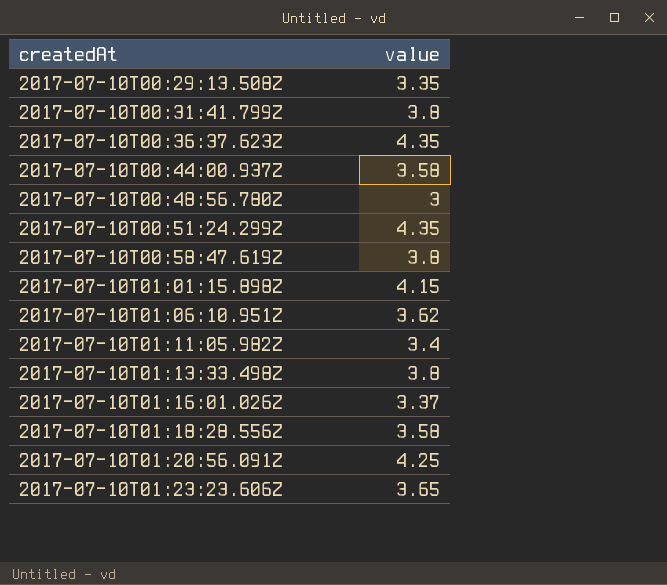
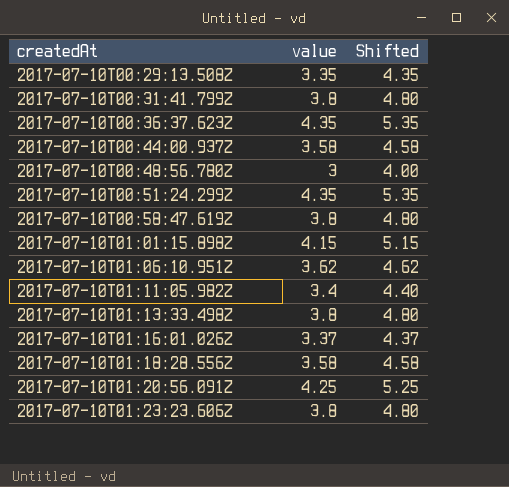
column Shifted | formula: none -> [value] + 1
2017-07-10T01:23:23.606Z | value: 3.65 -> 3.8

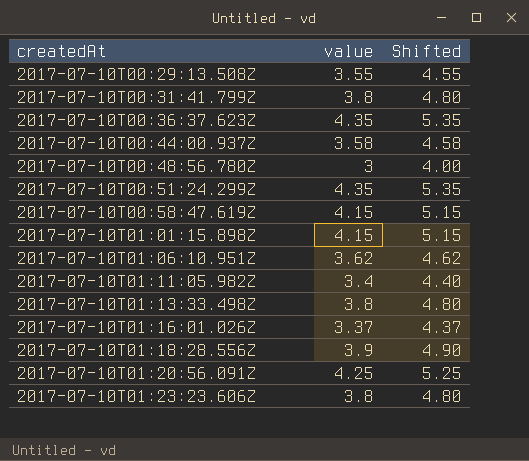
2017-07-10T00:29:13.508Z | value: 3.35 -> 3.55
2017-07-10T00:29:13.508Z | Shifted: 4.35 -> 4.55
2017-07-10T00:58:47.619Z | value: 3.8 -> 4.15
2017-07-10T00:58:47.619Z | Shifted: 4.80 -> 5.15
2017-07-10T01:18:28.556Z | value: 3.58 -> 3.9
2017-07-10T01:18:28.556Z | Shifted: 4.58 -> 4.90

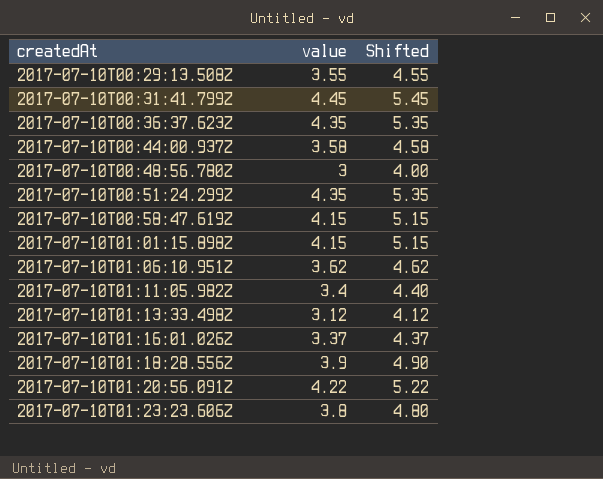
2017-07-10T00:31:41.799Z | value: 3.8 -> 4.45
2017-07-10T00:31:41.799Z | Shifted: 4.80 -> 5.45
2017-07-10T01:13:33.498Z | value: 3.8 -> 3.12
2017-07-10T01:13:33.498Z | Shifted: 4.80 -> 4.12
2017-07-10T01:20:56.091Z | value: 4.25 -> 4.22
2017-07-10T01:20:56.091Z | Shifted: 5.25 -> 5.22

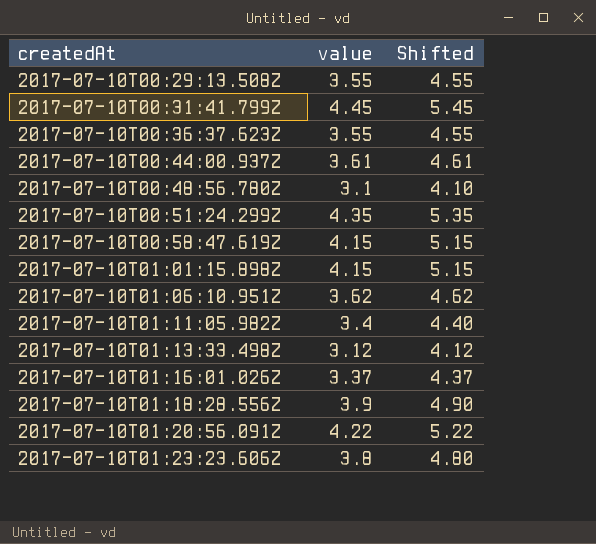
2017-07-10T00:36:37.623Z | value: 4.35 -> 3.55
2017-07-10T00:36:37.623Z | Shifted: 5.35 -> 4.55
2017-07-10T00:44:00.937Z | value: 3.58 -> 3.61
2017-07-10T00:44:00.937Z | Shifted: 4.58 -> 4.61
2017-07-10T00:48:56.780Z | value: 3 -> 3.1
2017-07-10T00:48:56.780Z | Shifted: 4.00 -> 4.10

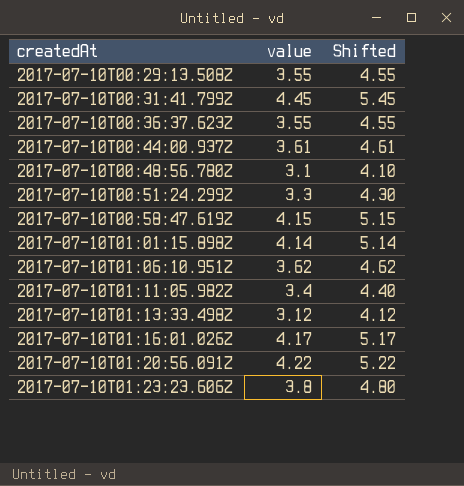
row 2017-07-10T01:18:28.556Z: 3.9 | 4.90 -> none
2017-07-10T00:51:24.299Z | value: 4.35 -> 3.3
2017-07-10T00:51:24.299Z | Shifted: 5.35 -> 4.30
2017-07-10T01:01:15.898Z | value: 4.15 -> 4.14
2017-07-10T01:01:15.898Z | Shifted: 5.15 -> 5.14
2017-07-10T01:16:01.026Z | value: 3.37 -> 4.17
2017-07-10T01:16:01.026Z | Shifted: 4.37 -> 5.17

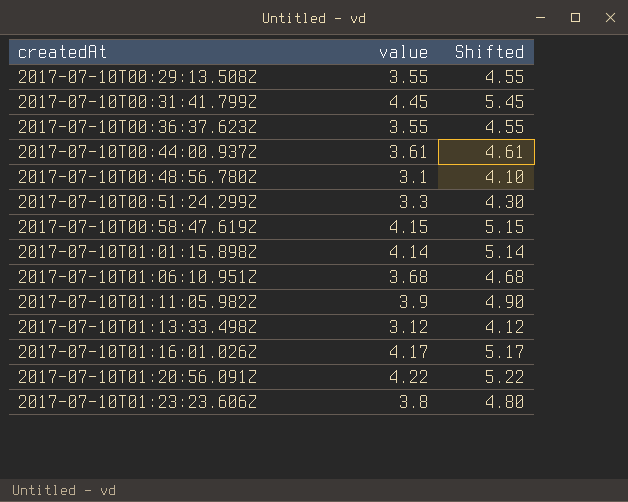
2017-07-10T01:06:10.951Z | value: 3.62 -> 3.68
2017-07-10T01:06:10.951Z | Shifted: 4.62 -> 4.68
2017-07-10T01:11:05.982Z | value: 3.4 -> 3.9
2017-07-10T01:11:05.982Z | Shifted: 4.40 -> 4.90

